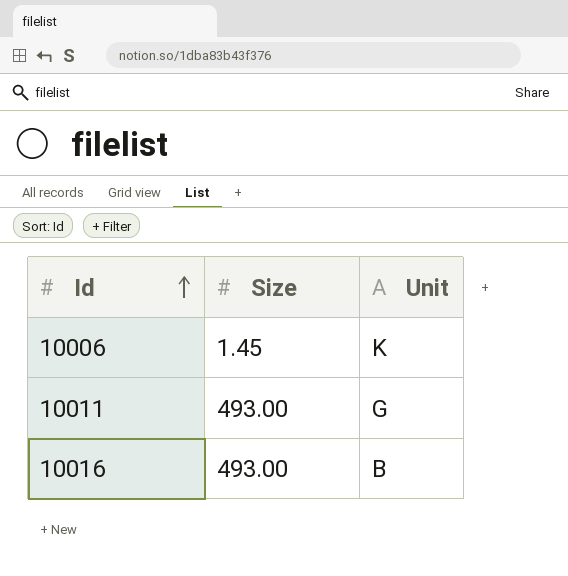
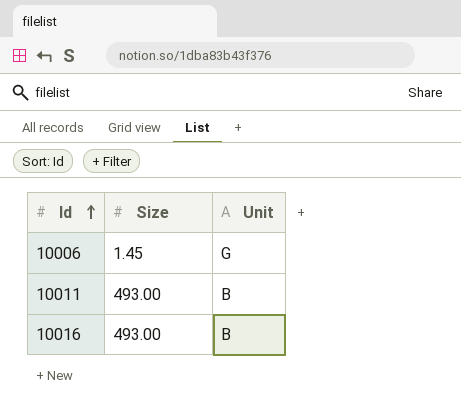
10006 | Unit: K -> G
10011 | Unit: G -> B

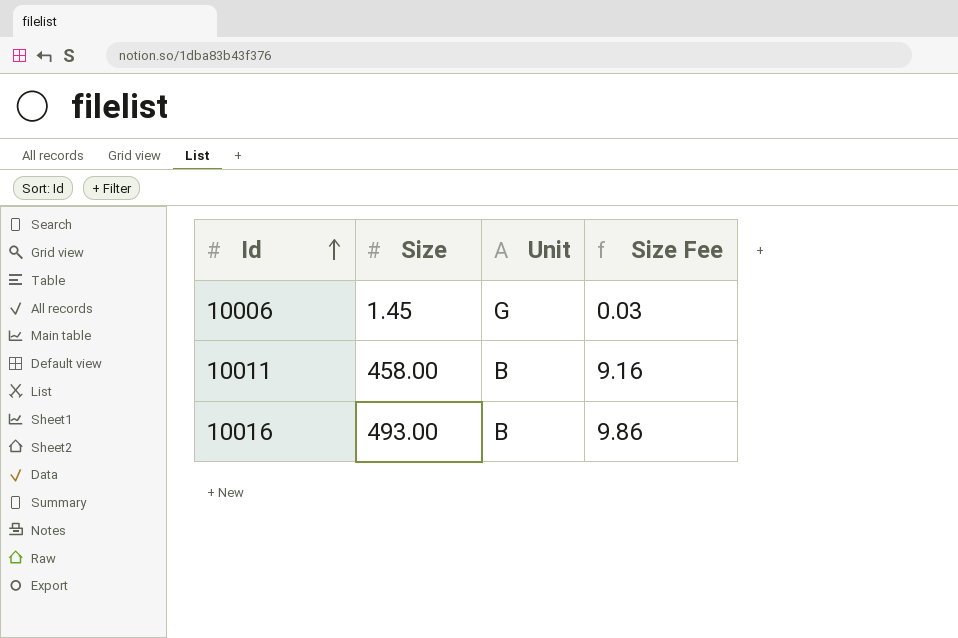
column Size Fee | formula: none -> [Size] * 0.02
10011 | Size: 493.00 -> 458.00

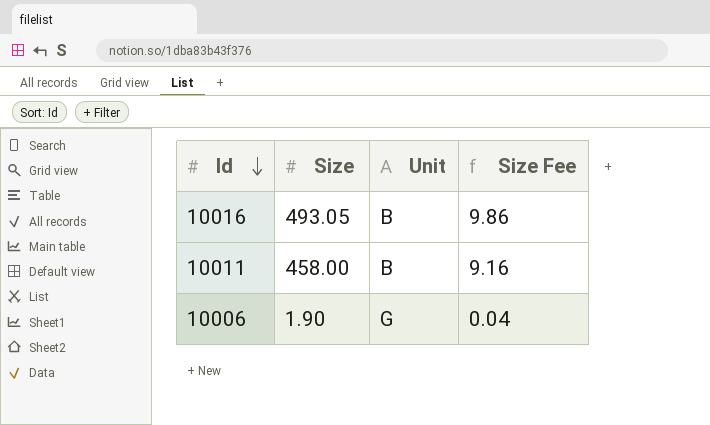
row order: Id ascending -> Id descending
10016 | Size: 493.00 -> 493.05
10006 | Size: 1.45 -> 1.90
10006 | Size Fee: 0.03 -> 0.04

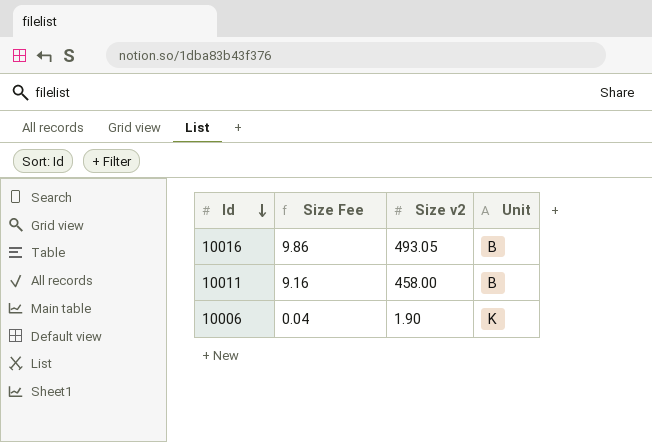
column Size Fee | position: 4 -> 2
column name: Size -> Size v2
10006 | Unit: G -> K

